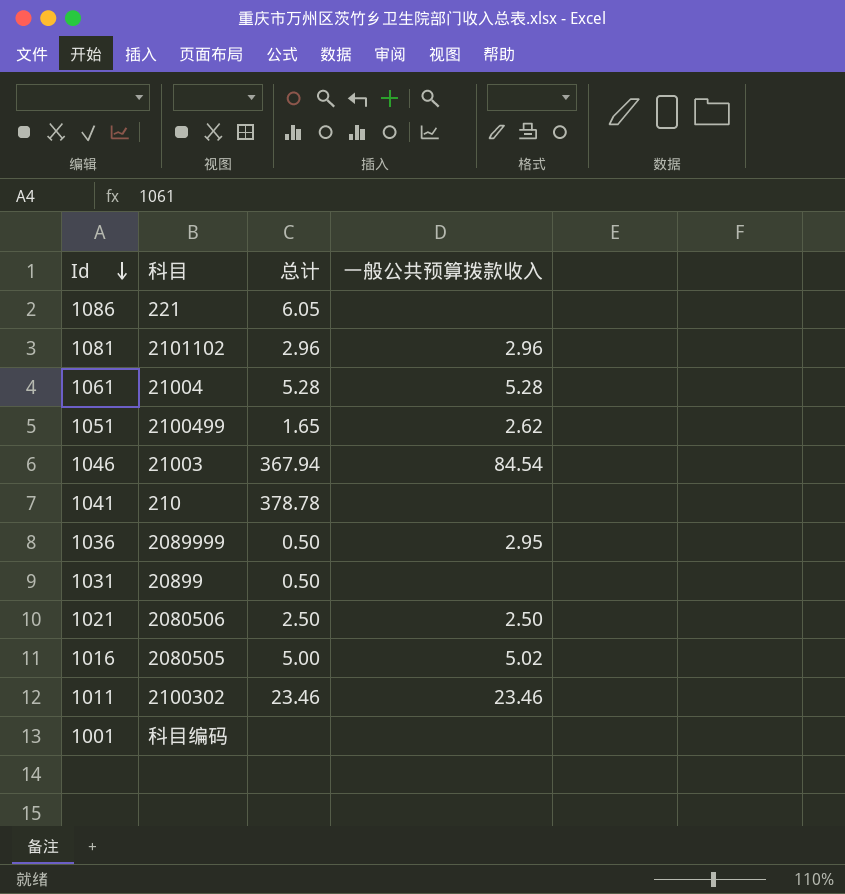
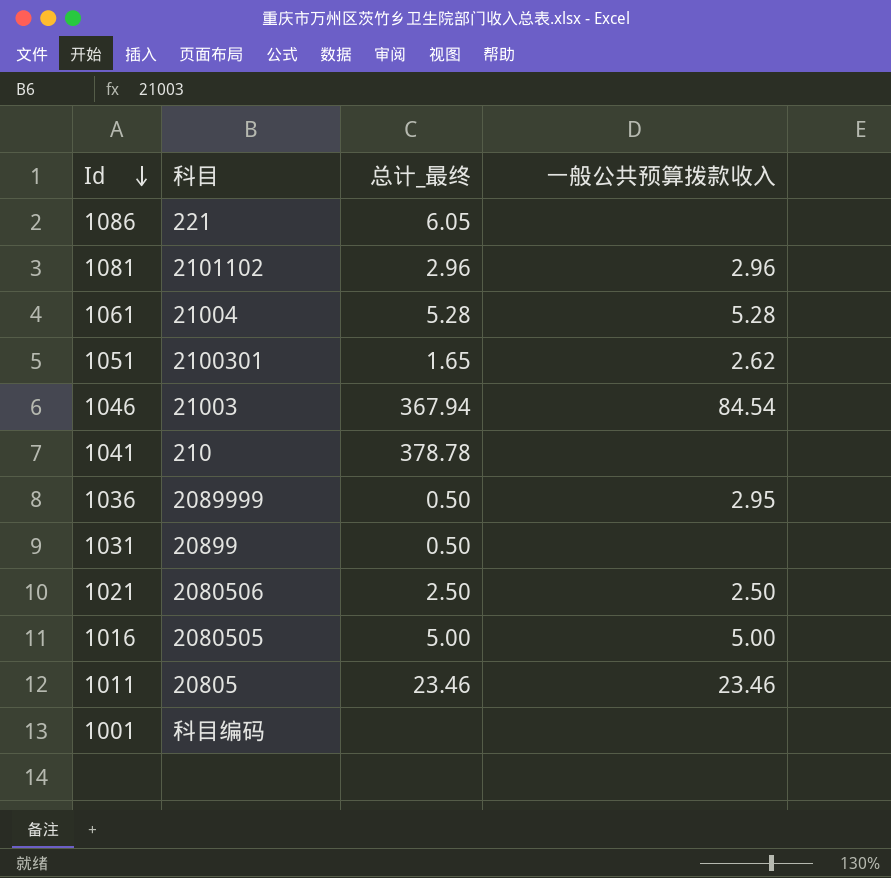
column name: 总计 -> 总计_最终
1051 | 科目: 2100499 -> 2100301
1016 | 一般公共预算拨款收入: 5.02 -> 5.00
1011 | 科目: 2100302 -> 20805

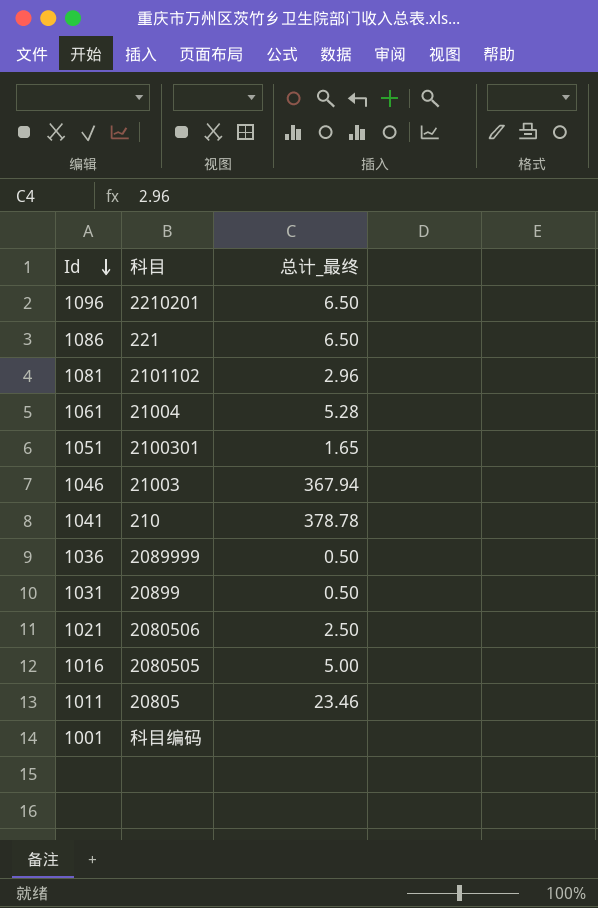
column 一般公共预算拨款收入 | position: 4 -> none
row 1096: none -> 2210201 | 6.50
1086 | 总计_最终: 6.05 -> 6.50

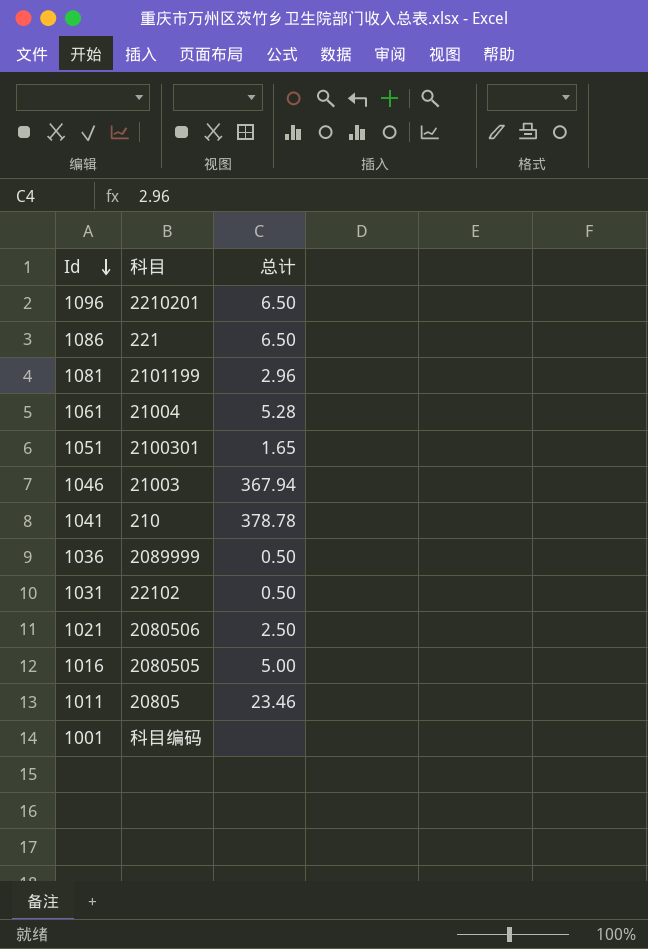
column name: 总计_最终 -> 总计
1081 | 科目: 2101102 -> 2101199
1031 | 科目: 20899 -> 22102

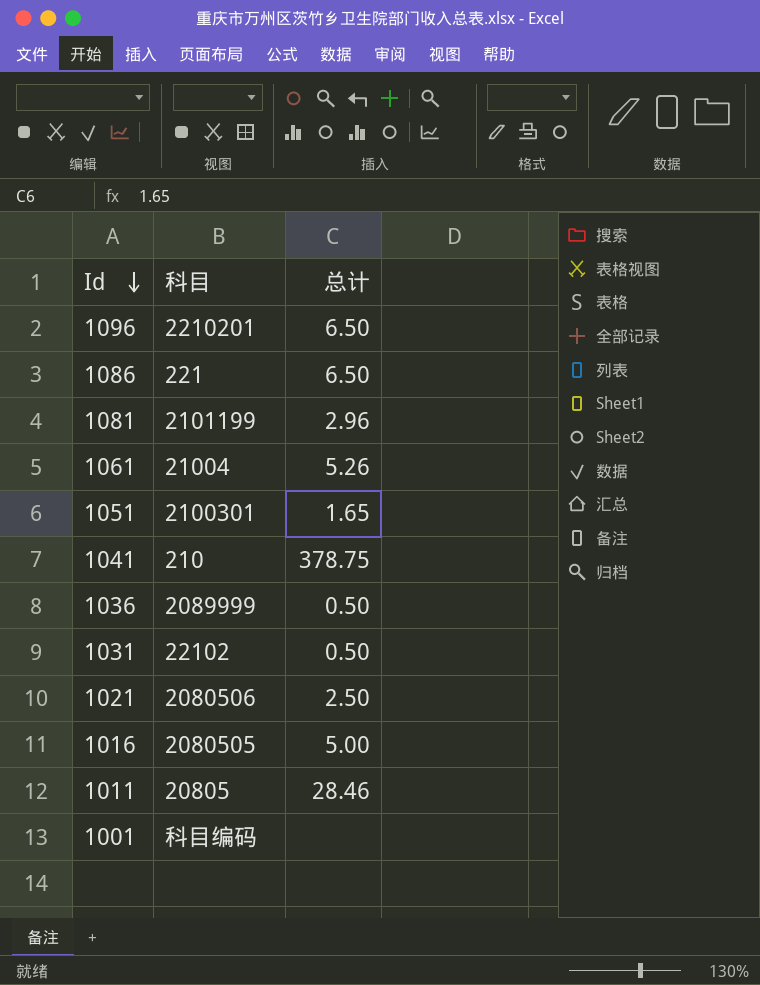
row 1046: 21003 | 367.94 -> none
1061 | 总计: 5.28 -> 5.26
1041 | 总计: 378.78 -> 378.75
1011 | 总计: 23.46 -> 28.46

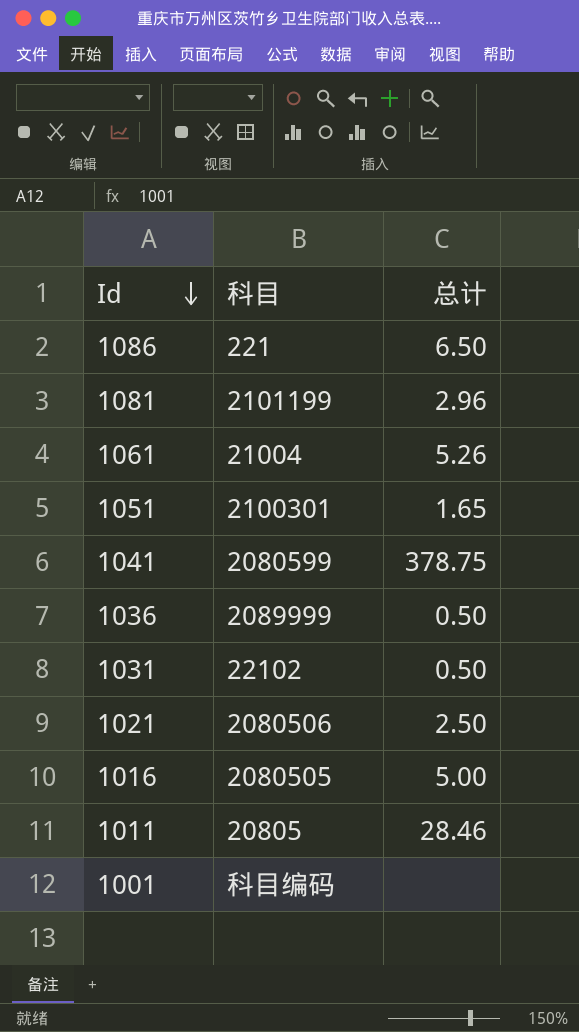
row 1096: 2210201 | 6.50 -> none
1041 | 科目: 210 -> 2080599

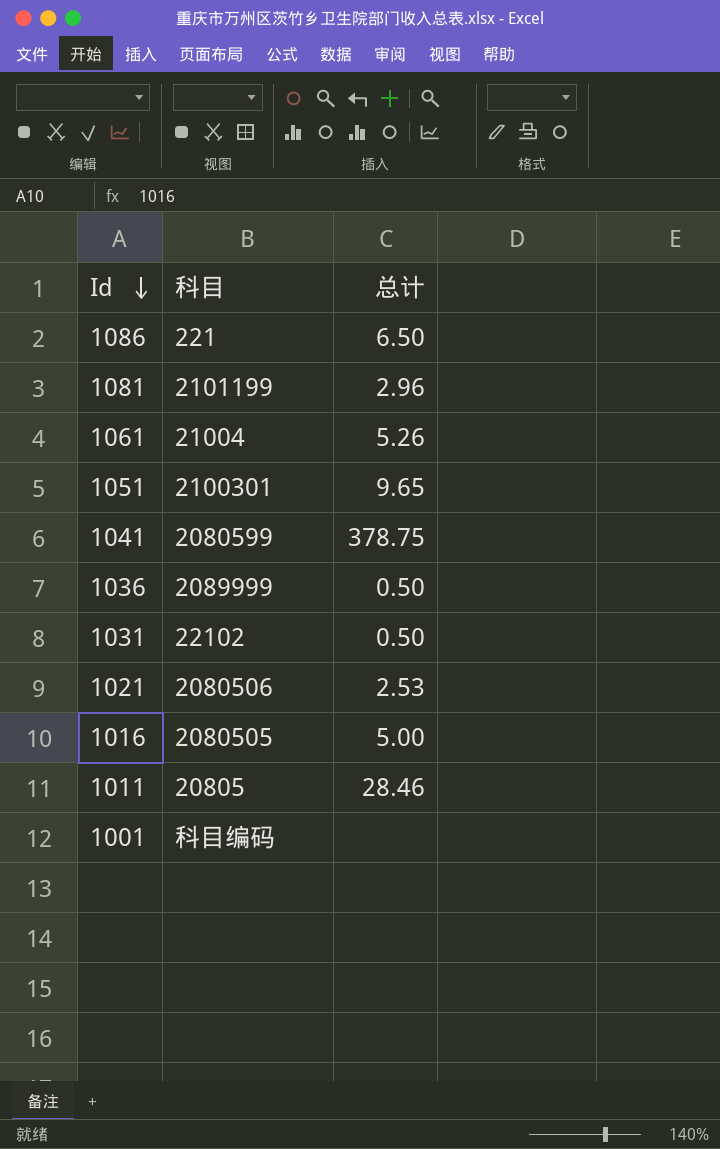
1051 | 总计: 1.65 -> 9.65
1021 | 总计: 2.50 -> 2.53

